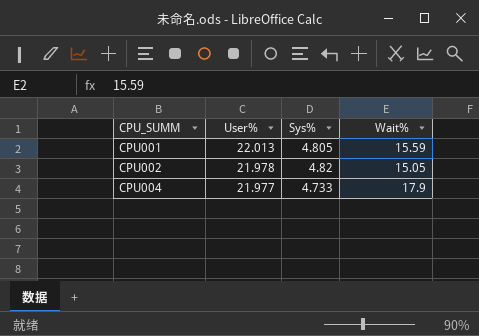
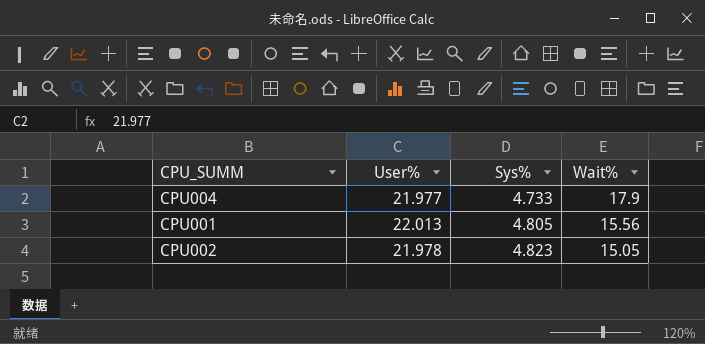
row order: CPU_SUMM ascending -> Sys% ascending
CPU001 | Wait%: 15.59 -> 15.56
CPU002 | Sys%: 4.82 -> 4.823

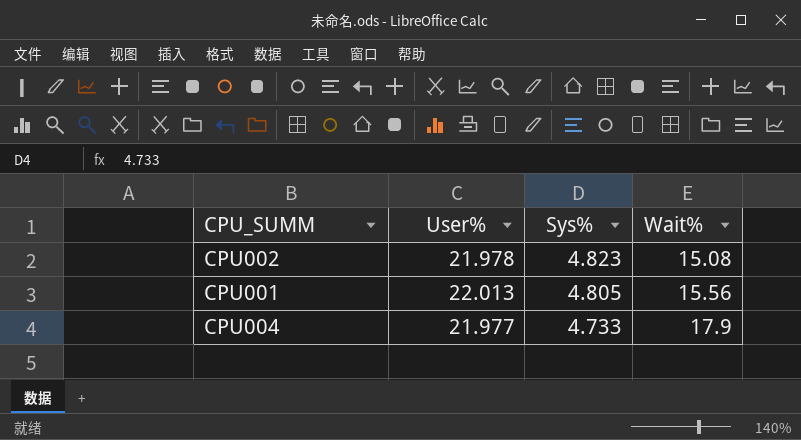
row order: Sys% ascending -> Sys% descending
CPU002 | Wait%: 15.05 -> 15.08

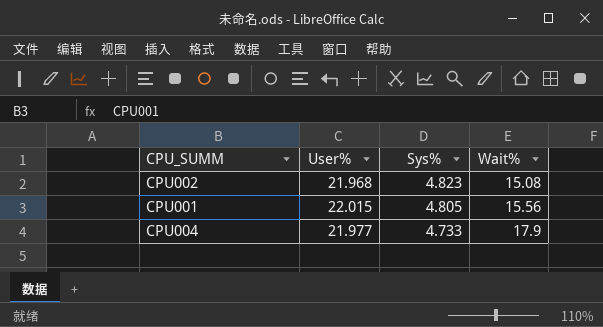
CPU002 | User%: 21.978 -> 21.968
CPU001 | User%: 22.013 -> 22.015

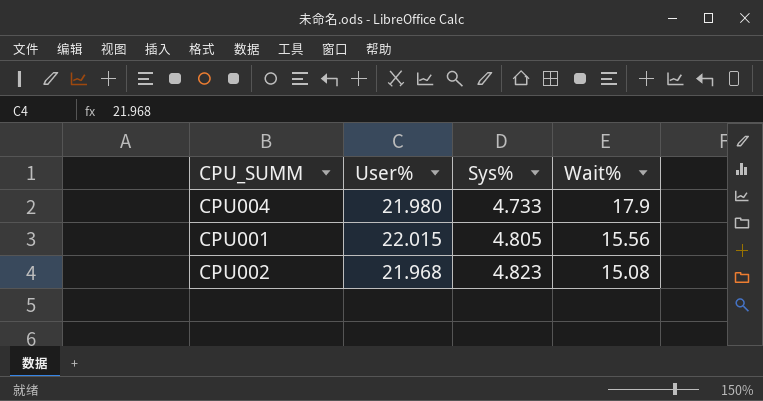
row order: Sys% descending -> Sys% ascending
CPU004 | User%: 21.977 -> 21.980

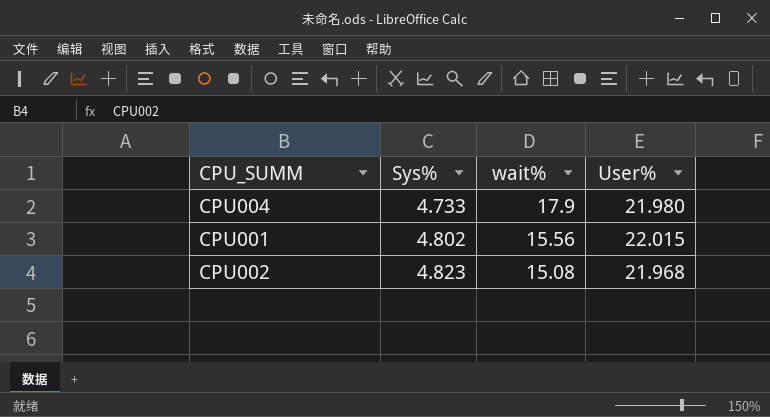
column name: Wait% -> wait%
column User% | position: 2 -> 4
CPU001 | Sys%: 4.805 -> 4.802

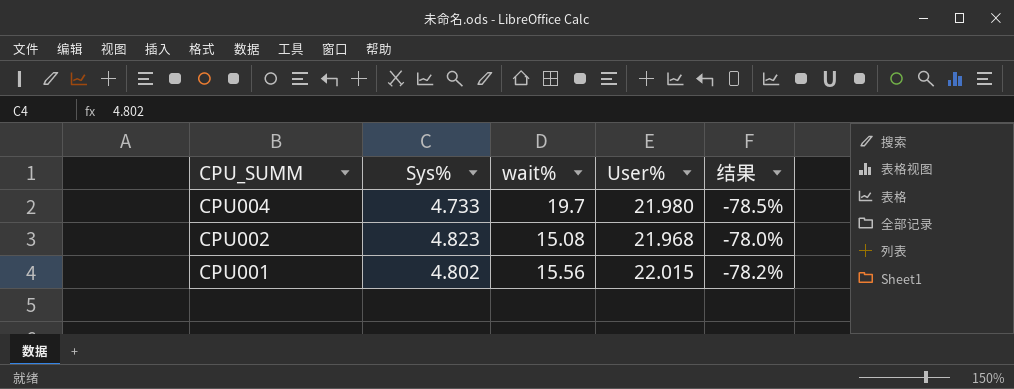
row order: Sys% ascending -> CPU_SUMM descending
column 结果 | formula: none -> ([Sys%] - [User%]) / [User%]
CPU004 | wait%: 17.9 -> 19.7

